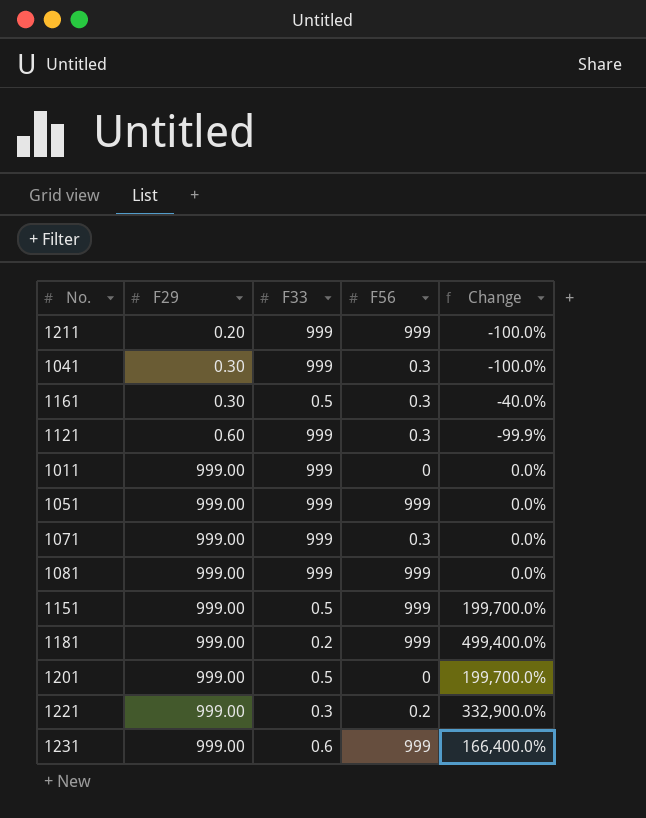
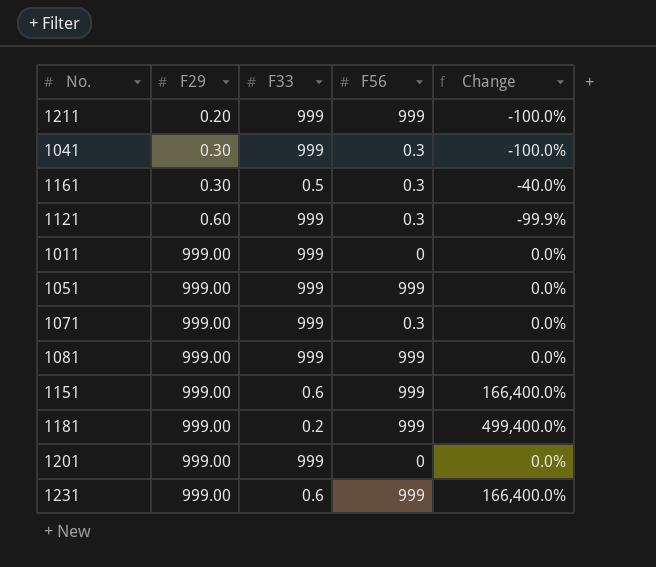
row 1221: 999.00 | 0.3 | 0.2 | 332,900.0% -> none
1151 | F33: 0.5 -> 0.6
1151 | Change: 199,700.0% -> 166,400.0%
1201 | F33: 0.5 -> 999
1201 | Change: 199,700.0% -> 0.0%

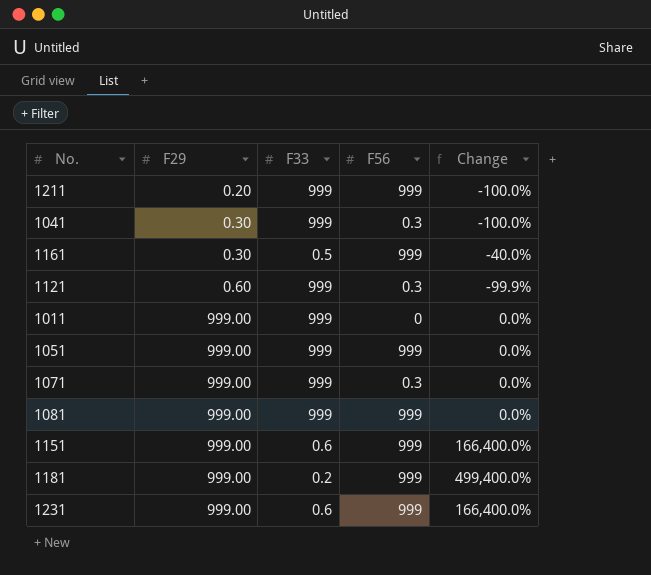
row 1201: 999.00 | 999 | 0 | 0.0% -> none
1161 | F56: 0.3 -> 999

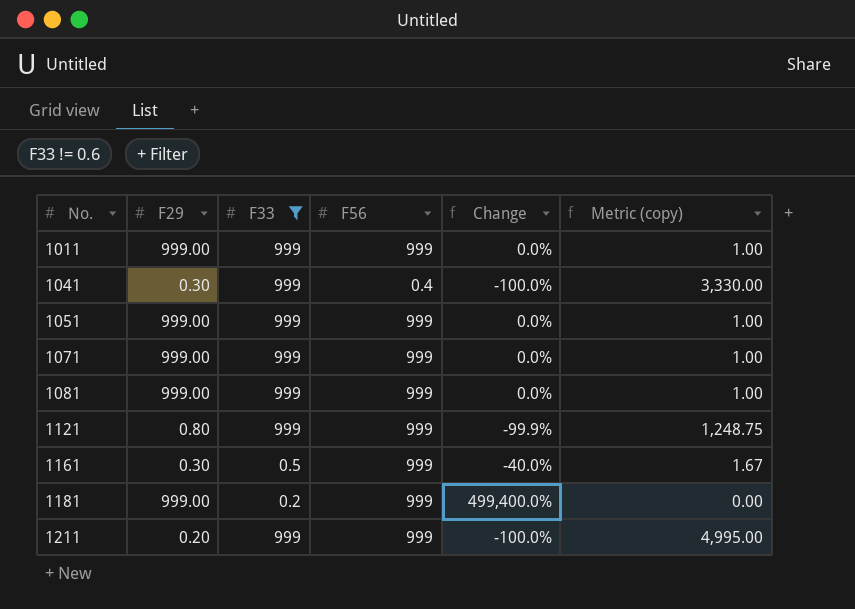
filter: none -> F33 != 0.6
row order: F29 ascending -> No. ascending
column Metric (copy) | formula: none -> [F33] / [F29]
1011 | F56: 0 -> 999
1041 | F56: 0.3 -> 0.4
1071 | F56: 0.3 -> 999
1121 | F29: 0.60 -> 0.80
1121 | F56: 0.3 -> 999

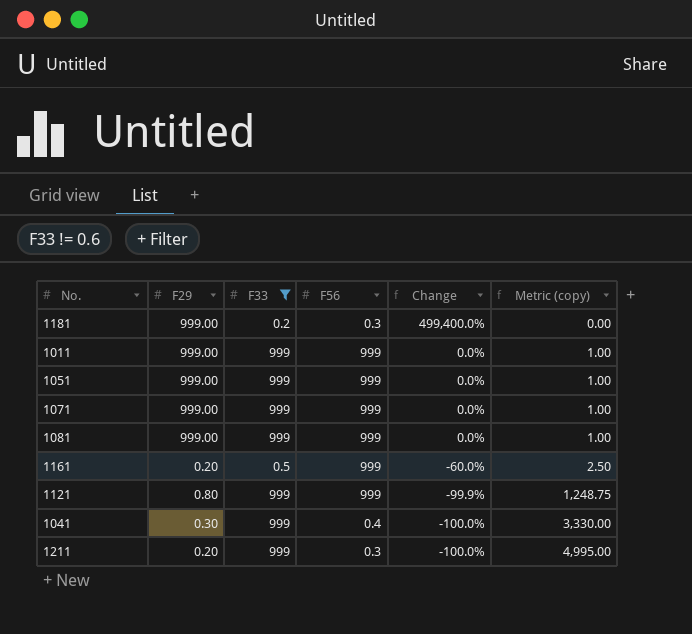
row order: No. ascending -> Change descending
1181 | F56: 999 -> 0.3
1161 | F29: 0.30 -> 0.20
1161 | Change: -40.0% -> -60.0%
1161 | Metric (copy): 1.67 -> 2.50
1211 | F56: 999 -> 0.3

